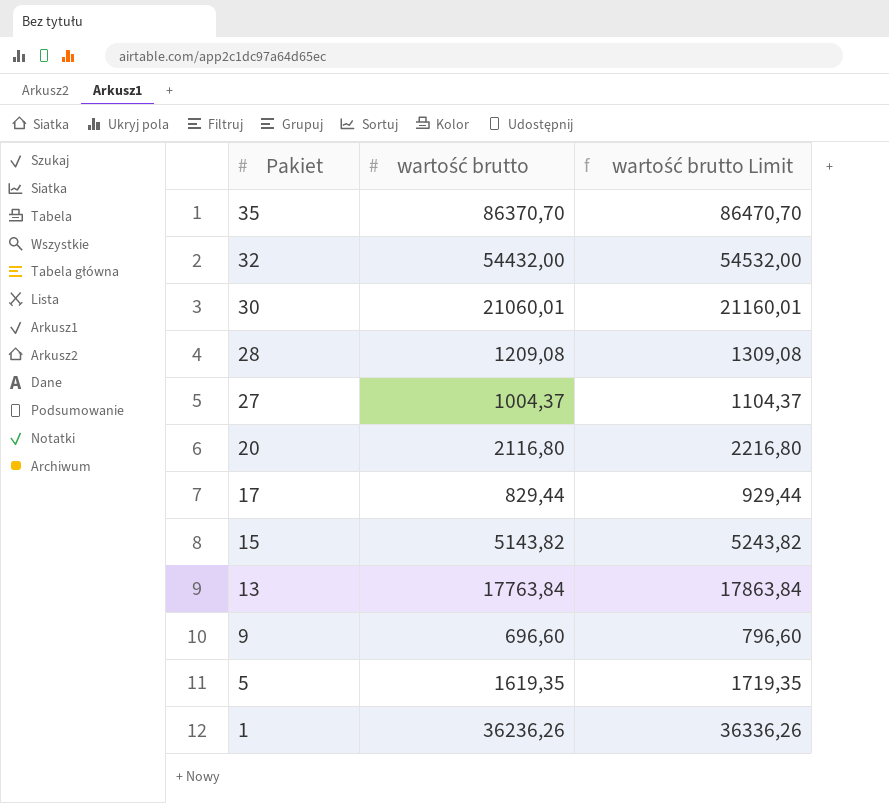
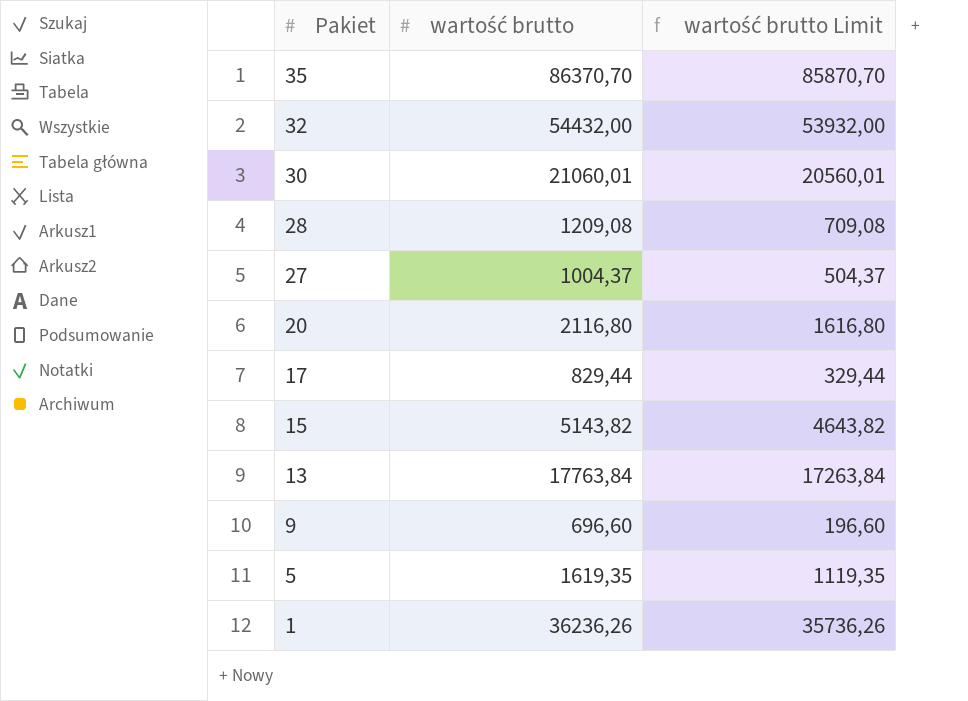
column wartość brutto Limit | formula: [wartość brutto] + 100 -> [wartość brutto] - 500

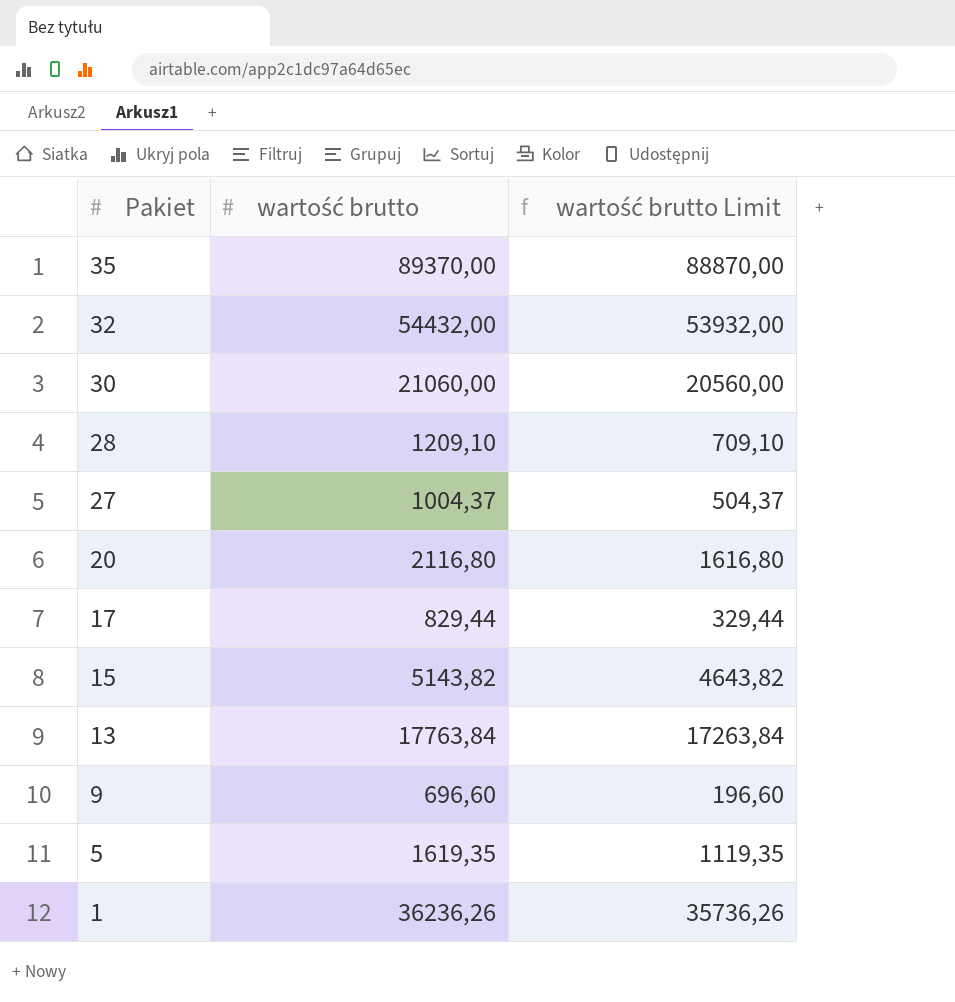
35 | wartość brutto: 86370,70 -> 89370,00
35 | wartość brutto Limit: 85870,70 -> 88870,00
30 | wartość brutto: 21060,01 -> 21060,00
30 | wartość brutto Limit: 20560,01 -> 20560,00
28 | wartość brutto: 1209,08 -> 1209,10
28 | wartość brutto Limit: 709,08 -> 709,10

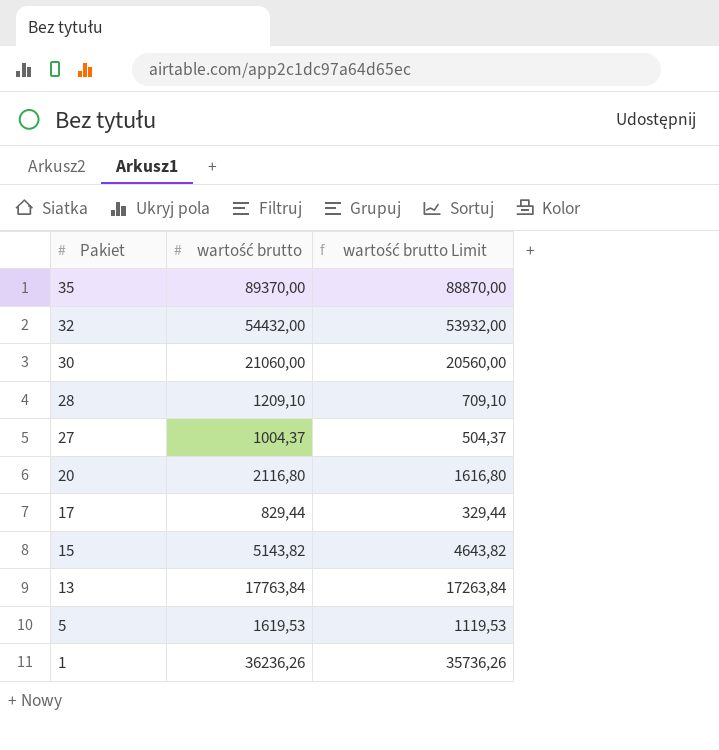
row 9: 696,60 | 196,60 -> none
5 | wartość brutto: 1619,35 -> 1619,53
5 | wartość brutto Limit: 1119,35 -> 1119,53

